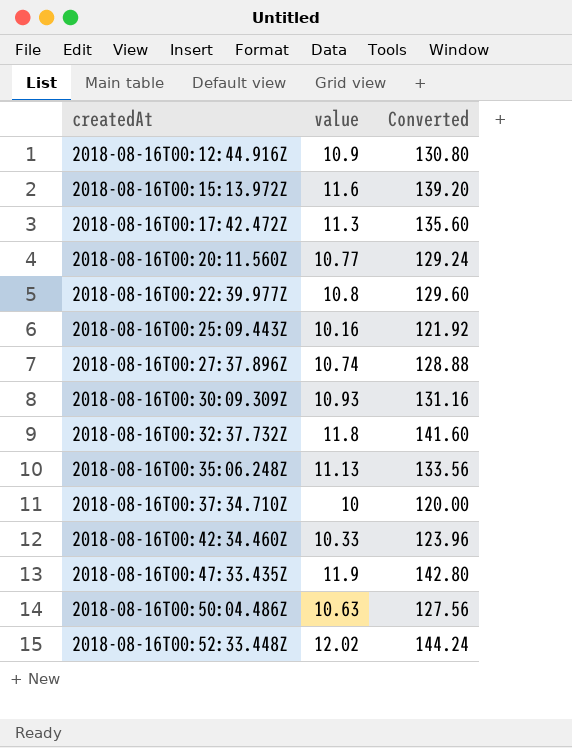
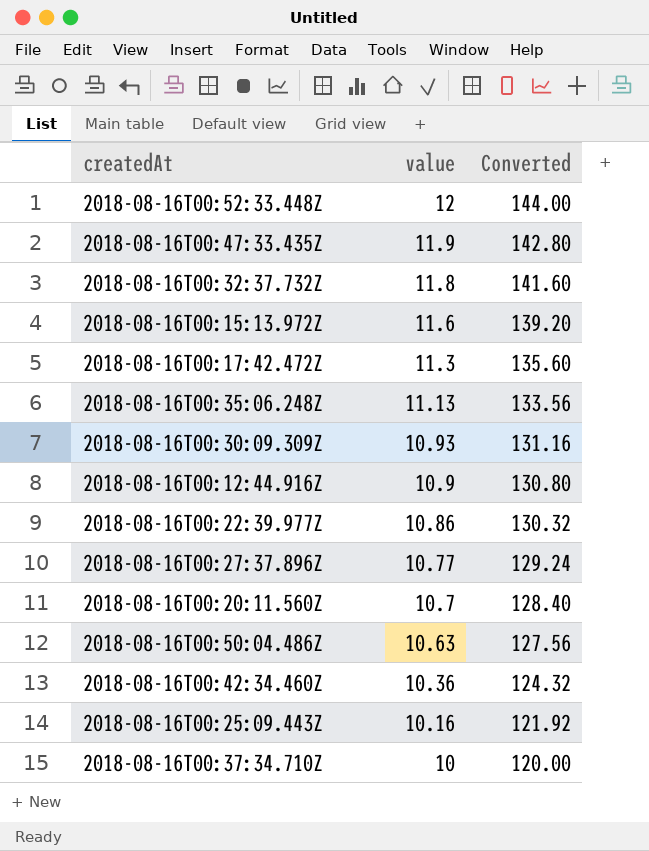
row order: createdAt ascending -> value descending
2018-08-16T00:52:33.448Z | value: 12.02 -> 12
2018-08-16T00:52:33.448Z | Converted: 144.24 -> 144.00
2018-08-16T00:22:39.977Z | value: 10.8 -> 10.86
2018-08-16T00:22:39.977Z | Converted: 129.60 -> 130.32
2018-08-16T00:27:37.896Z | value: 10.74 -> 10.77
2018-08-16T00:27:37.896Z | Converted: 128.88 -> 129.24
2018-08-16T00:20:11.560Z | value: 10.77 -> 10.7
2018-08-16T00:20:11.560Z | Converted: 129.24 -> 128.40
2018-08-16T00:42:34.460Z | value: 10.33 -> 10.36
2018-08-16T00:42:34.460Z | Converted: 123.96 -> 124.32

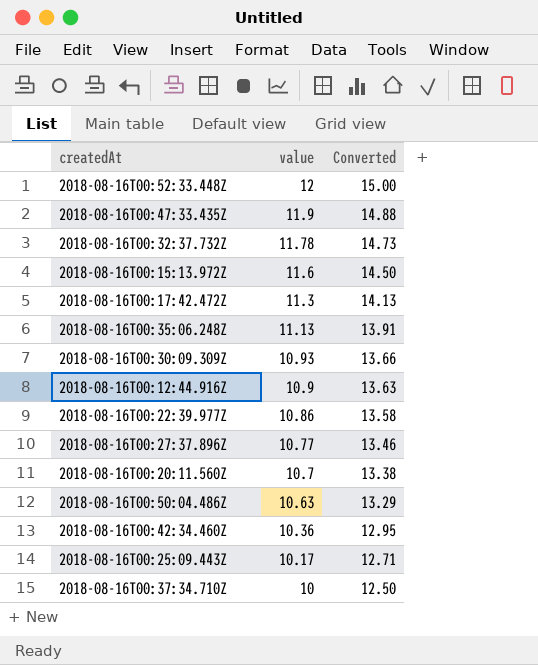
column Converted | formula: [value] * 12 -> [value] * 1.25
2018-08-16T00:32:37.732Z | value: 11.8 -> 11.78
2018-08-16T00:25:09.443Z | value: 10.16 -> 10.17

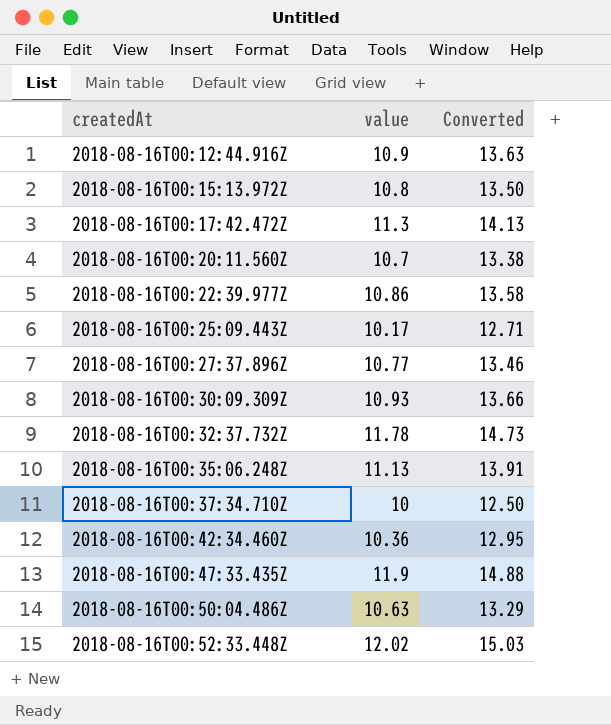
row order: value descending -> createdAt ascending
2018-08-16T00:15:13.972Z | value: 11.6 -> 10.8
2018-08-16T00:15:13.972Z | Converted: 14.50 -> 13.50
2018-08-16T00:52:33.448Z | value: 12 -> 12.02
2018-08-16T00:52:33.448Z | Converted: 15.00 -> 15.03

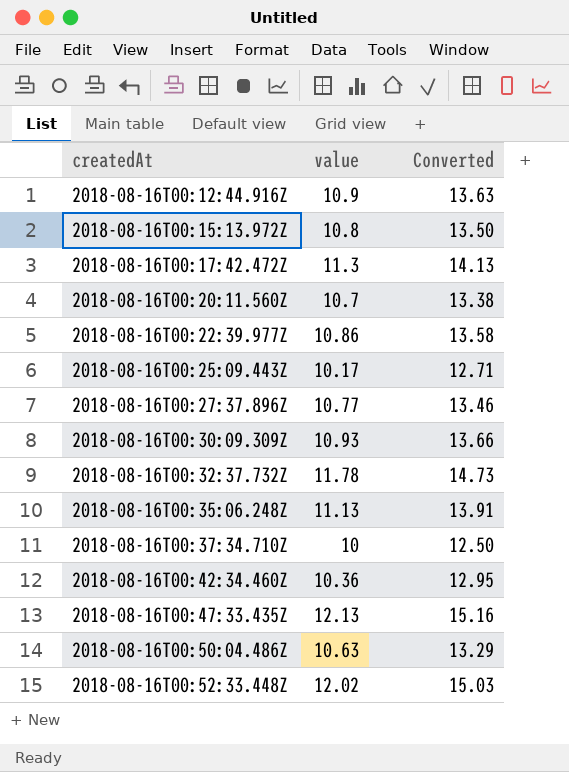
2018-08-16T00:47:33.435Z | value: 11.9 -> 12.13
2018-08-16T00:47:33.435Z | Converted: 14.88 -> 15.16

